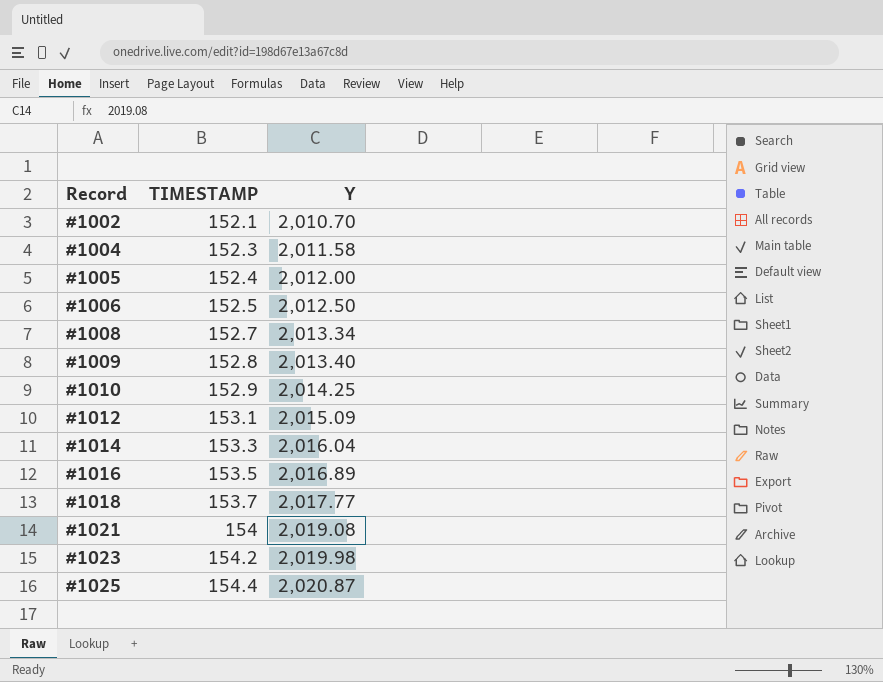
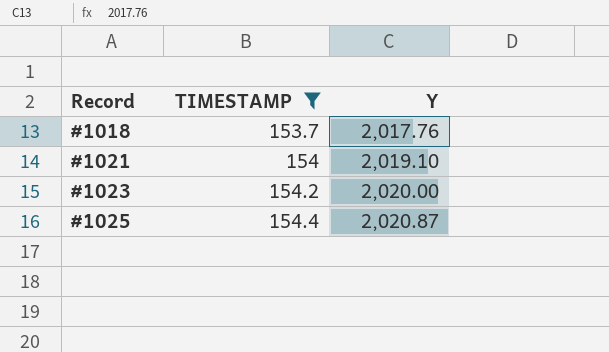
filter: none -> TIMESTAMP >= 153.7
#1018 | Y: 2,017.77 -> 2,017.76
#1021 | Y: 2,019.08 -> 2,019.10
#1023 | Y: 2,019.98 -> 2,020.00

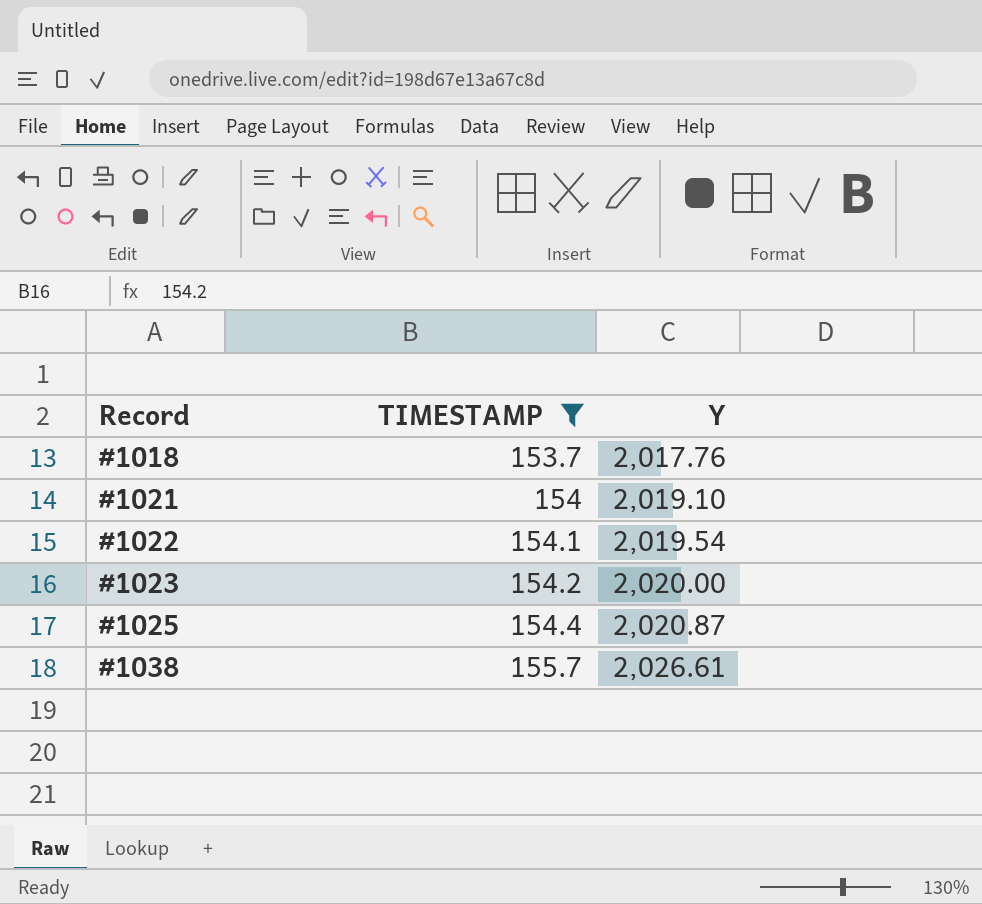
row #1022: none -> 154.1 | 2,019.54
row #1038: none -> 155.7 | 2,026.61

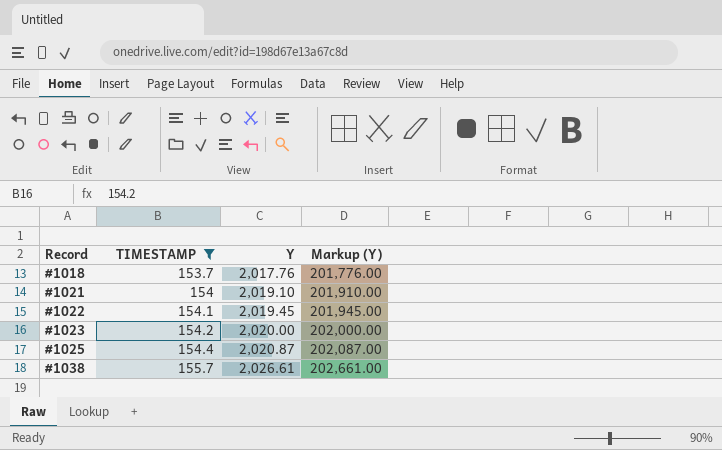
column Markup (Y) | formula: none -> [Y] * 100
#1022 | Y: 2,019.54 -> 2,019.45

